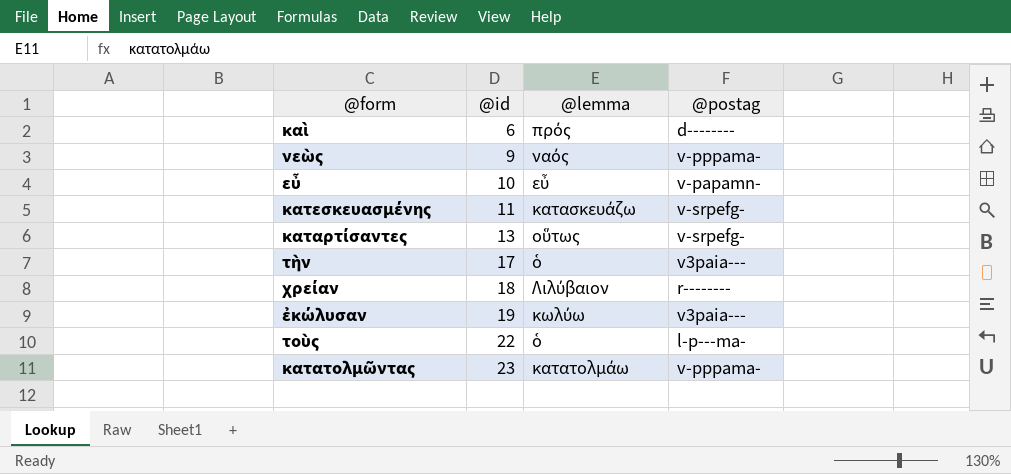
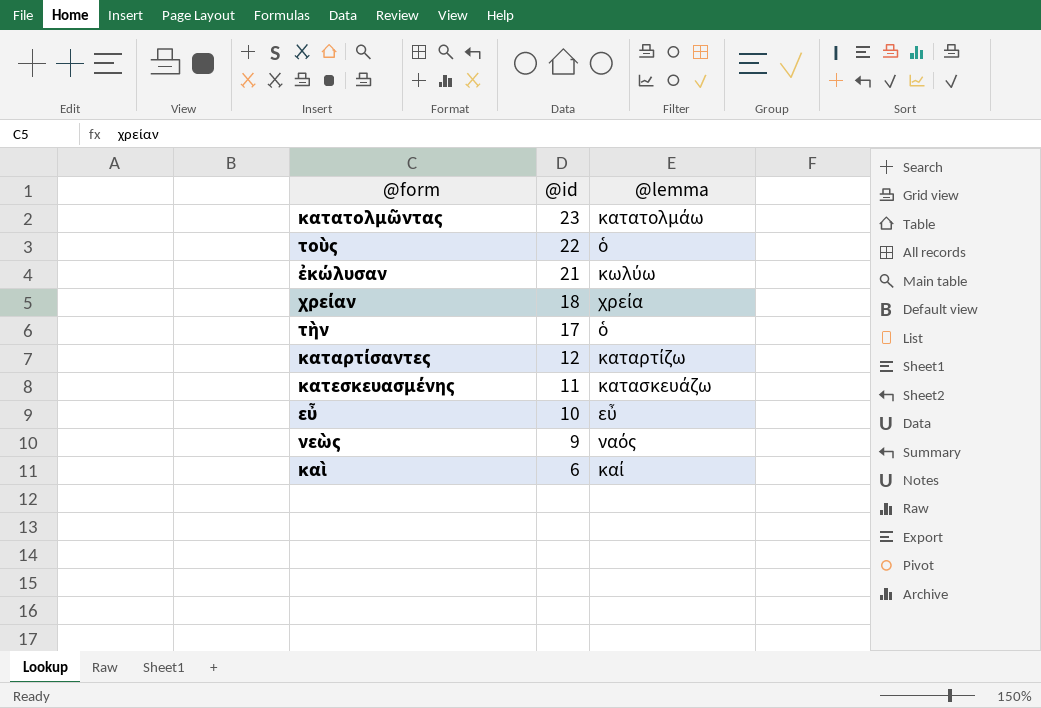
row order: @id ascending -> @id descending
column @postag | position: 4 -> none
ἐκώλυσαν | @id: 19 -> 21
χρείαν | @lemma: Λιλύβαιον -> χρεία
καταρτίσαντες | @id: 13 -> 12
καταρτίσαντες | @lemma: οὕτως -> καταρτίζω
καὶ | @lemma: πρός -> καί

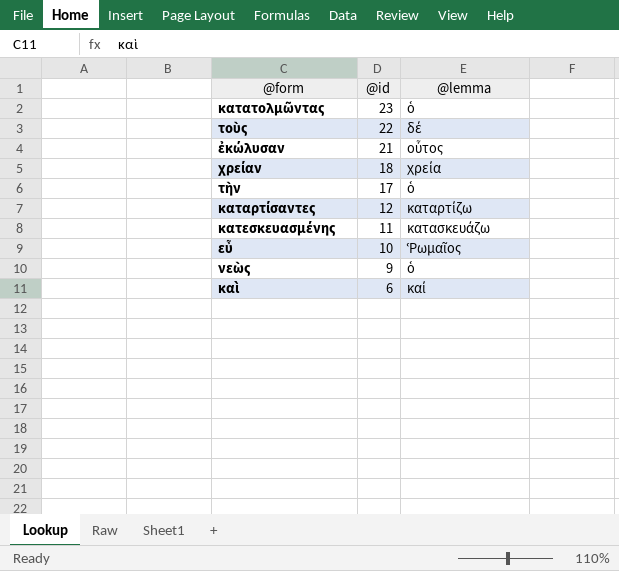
κατατολμῶντας | @lemma: κατατολμάω -> ὁ
τοὺς | @lemma: ὁ -> δέ
ἐκώλυσαν | @lemma: κωλύω -> οὗτος
εὖ | @lemma: εὖ -> Ῥωμαῖος
νεὼς | @lemma: ναός -> ὁ

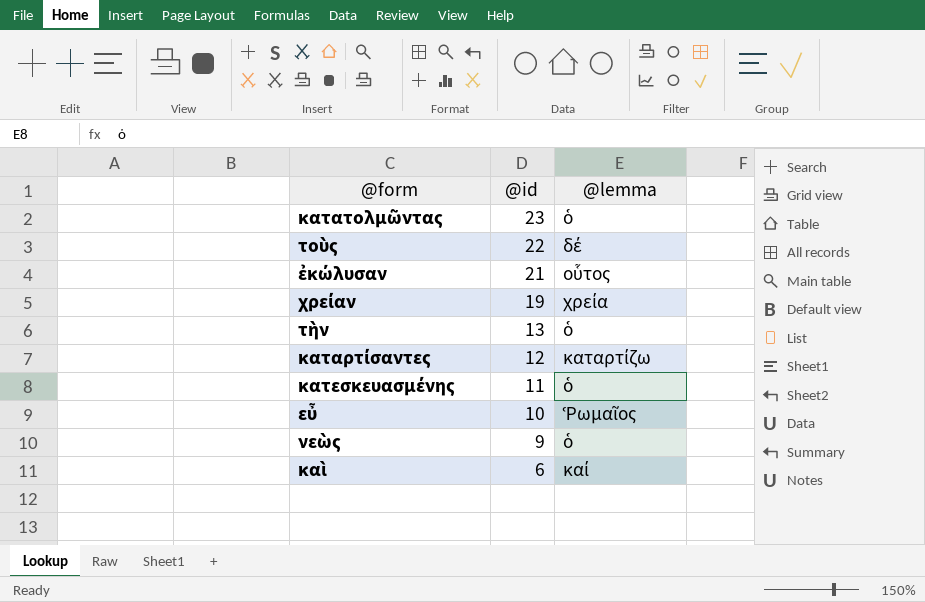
χρείαν | @id: 18 -> 19
τὴν | @id: 17 -> 13
κατεσκευασμένης | @lemma: κατασκευάζω -> ὁ

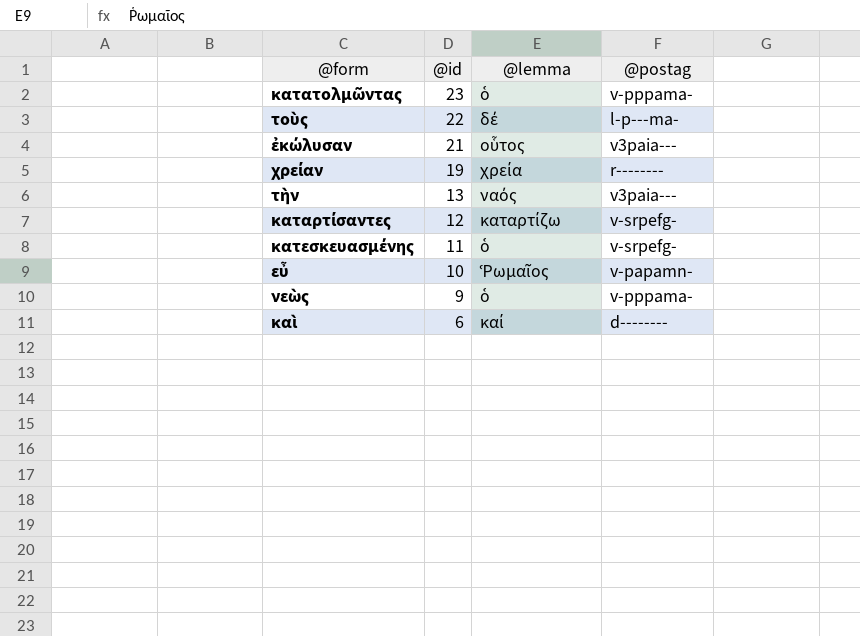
column @postag | position: none -> 4
τὴν | @lemma: ὁ -> ναός

